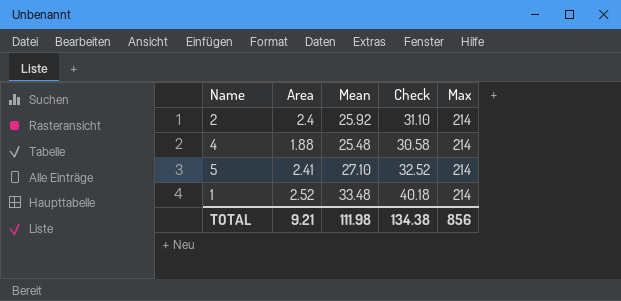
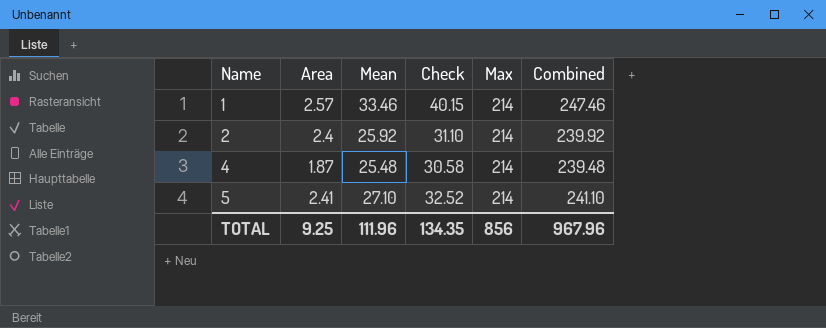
row order: none -> Name ascending
column Combined | formula: none -> [Mean] + [Max]
1 | Area: 2.52 -> 2.57
1 | Mean: 33.48 -> 33.46
1 | Check: 40.18 -> 40.15
4 | Area: 1.88 -> 1.87
TOTAL | Area: 9.21 -> 9.25
TOTAL | Mean: 111.98 -> 111.96
TOTAL | Check: 134.38 -> 134.35

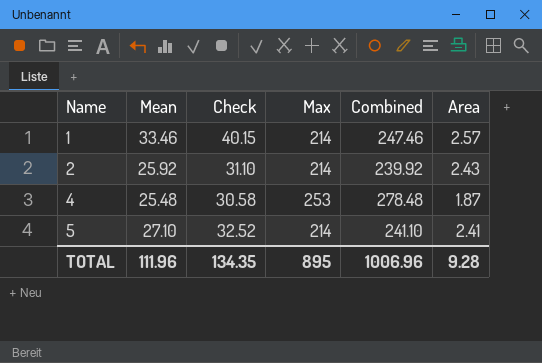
column Area | position: 2 -> 6
2 | Area: 2.4 -> 2.43
4 | Max: 214 -> 253
4 | Combined: 239.48 -> 278.48
TOTAL | Max: 856 -> 895
TOTAL | Combined: 967.96 -> 1006.96
TOTAL | Area: 9.25 -> 9.28

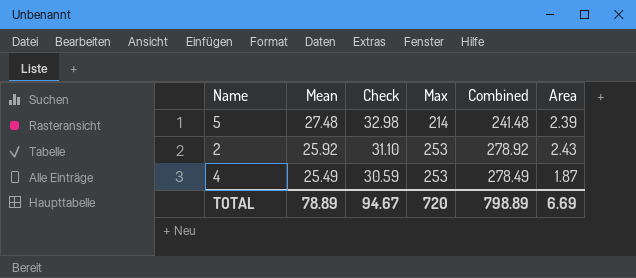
row order: Name ascending -> Mean descending
row 1: 33.46 | 40.15 | 214 | 247.46 | 2.57 -> none
5 | Mean: 27.10 -> 27.48
5 | Check: 32.52 -> 32.98
5 | Combined: 241.10 -> 241.48
5 | Area: 2.41 -> 2.39
2 | Max: 214 -> 253
2 | Combined: 239.92 -> 278.92
4 | Mean: 25.48 -> 25.49
4 | Check: 30.58 -> 30.59
4 | Combined: 278.48 -> 278.49
TOTAL | Mean: 111.96 -> 78.89
TOTAL | Check: 134.35 -> 94.67
TOTAL | Max: 895 -> 720
TOTAL | Combined: 1006.96 -> 798.89
TOTAL | Area: 9.28 -> 6.69

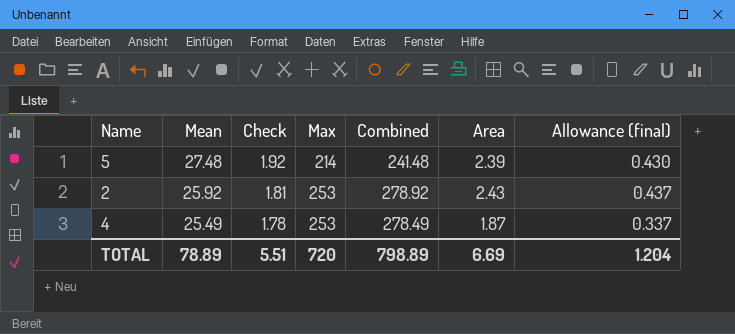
column Check | formula: [Mean] * 1.2 -> [Mean] * 0.07
column Allowance (final) | formula: none -> [Area] * 0.18
TOTAL | Check: 94.67 -> 5.51

